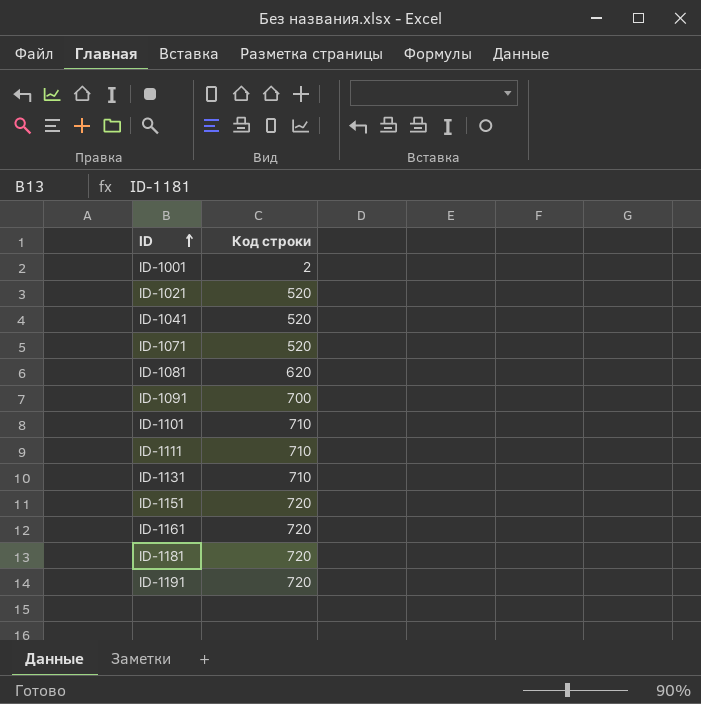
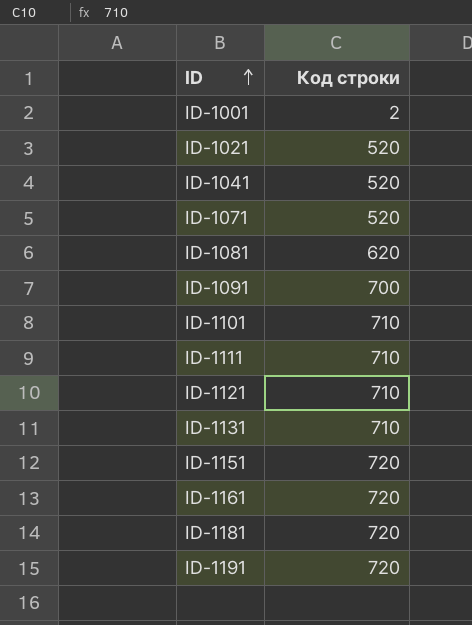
row ID-1121: none -> 710

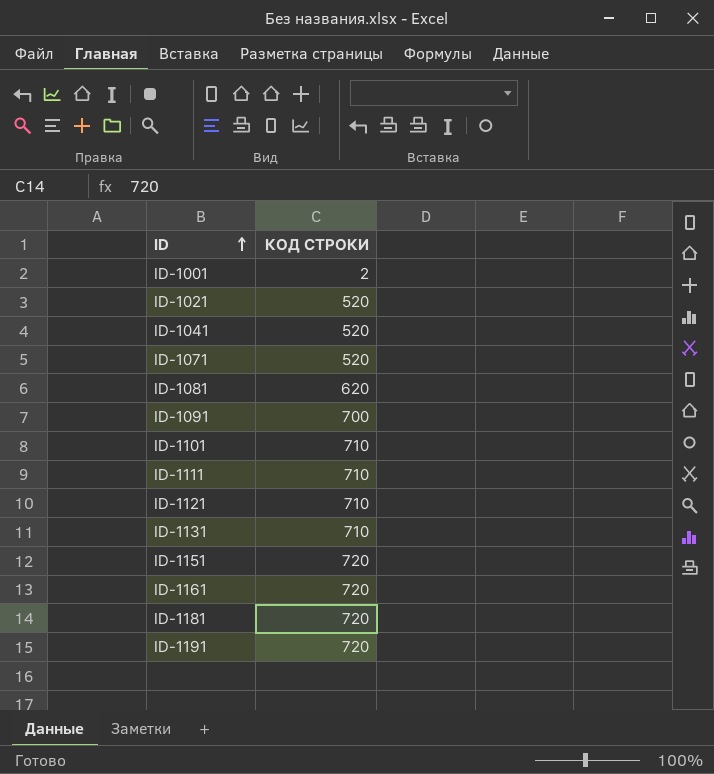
column name: Код строки -> КОД СТРОКИ

